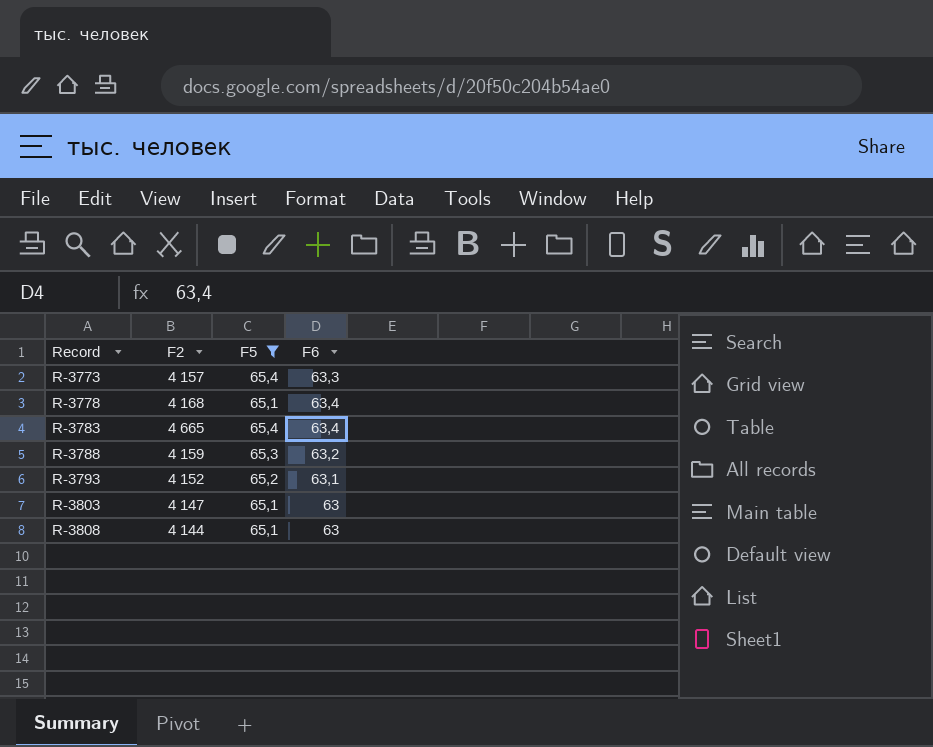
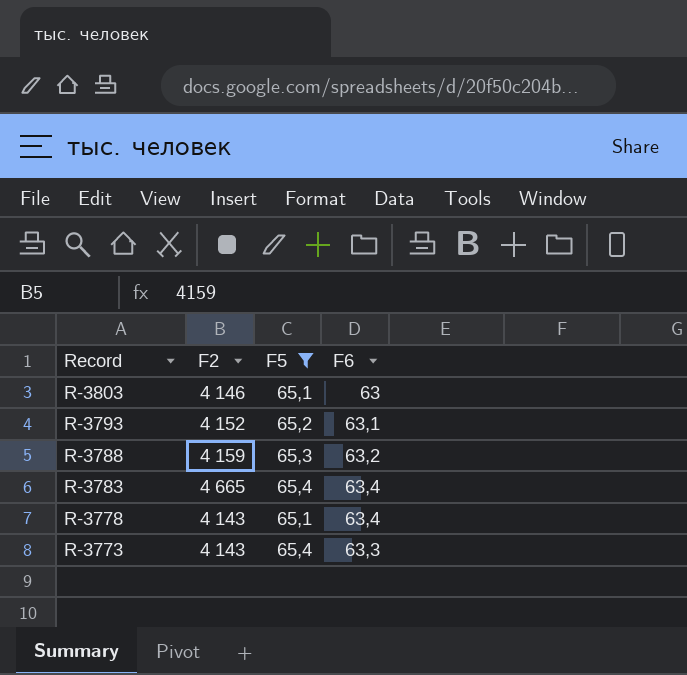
row order: Record ascending -> Record descending
row R-3808: 4 144 | 65,1 | 63 -> none
R-3803 | F2: 4 147 -> 4 146
R-3778 | F2: 4 168 -> 4 143
R-3773 | F2: 4 157 -> 4 143

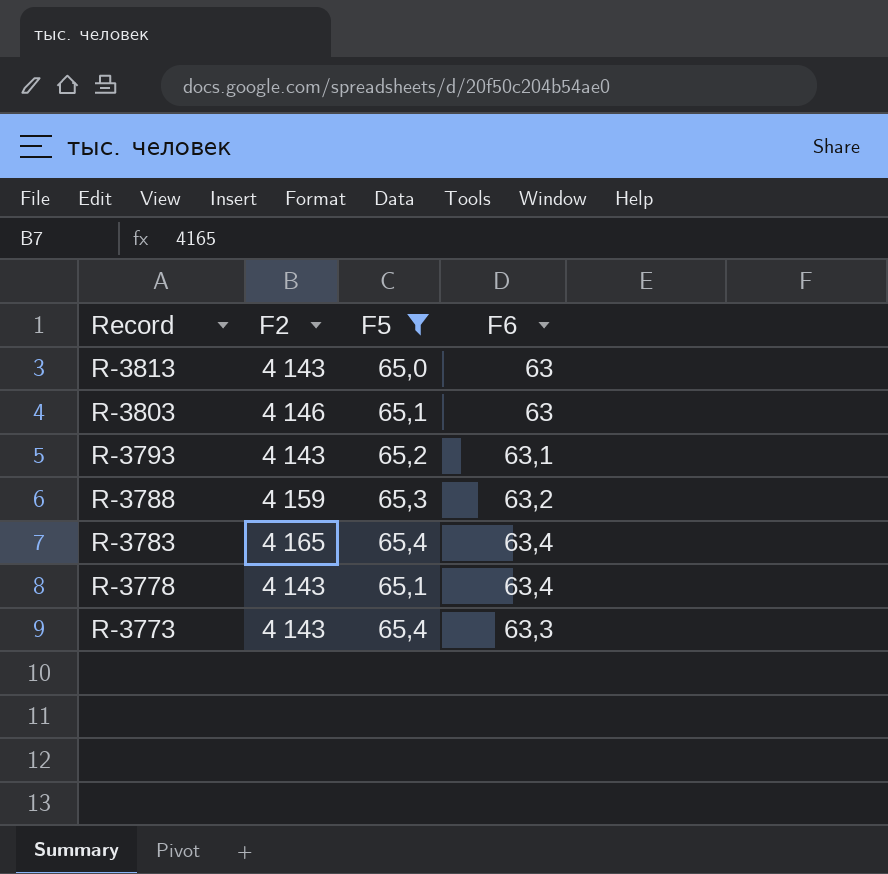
row R-3813: none -> 4 143 | 65,0 | 63
R-3793 | F2: 4 152 -> 4 143
R-3783 | F2: 4 665 -> 4 165

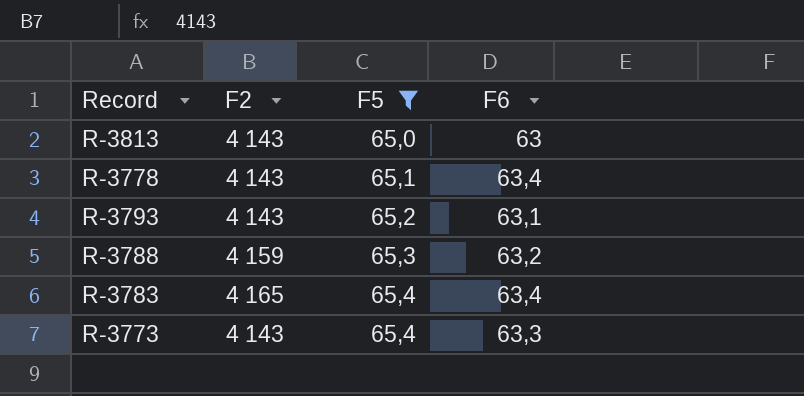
row order: Record descending -> F5 ascending
row R-3803: 4 146 | 65,1 | 63 -> none

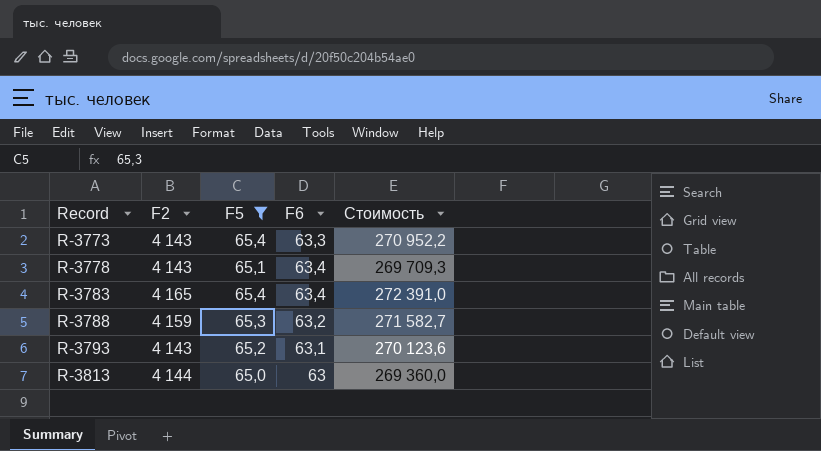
row order: F5 ascending -> Record ascending
column Стоимость | formula: none -> [F2] * [F5]
R-3813 | F2: 4 143 -> 4 144

